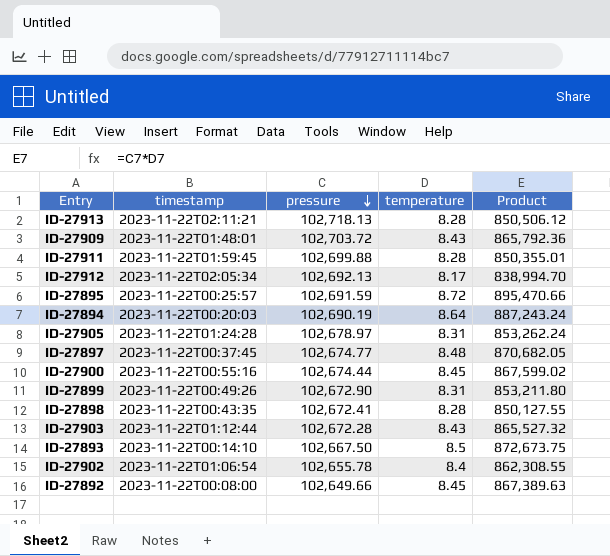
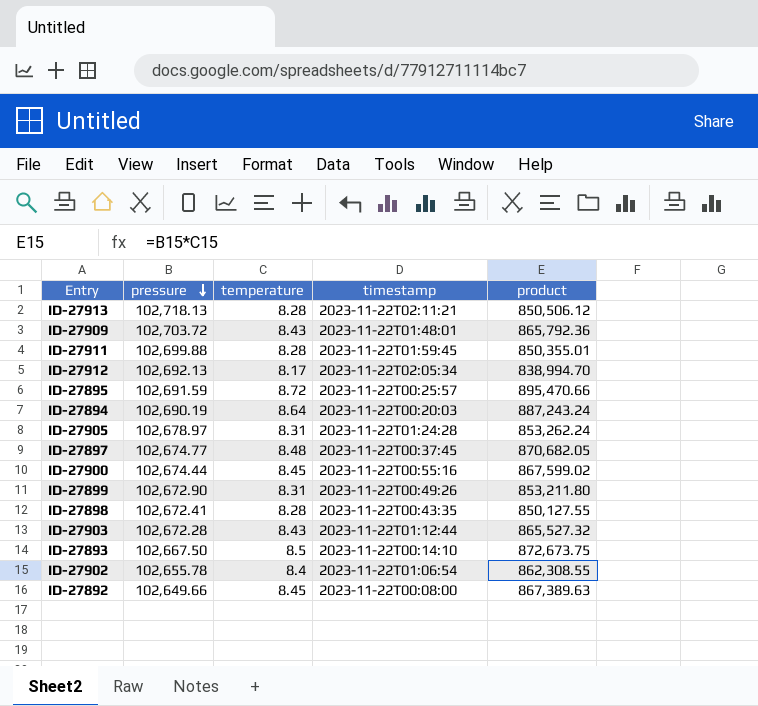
column timestamp | position: 2 -> 4
column name: Product -> product

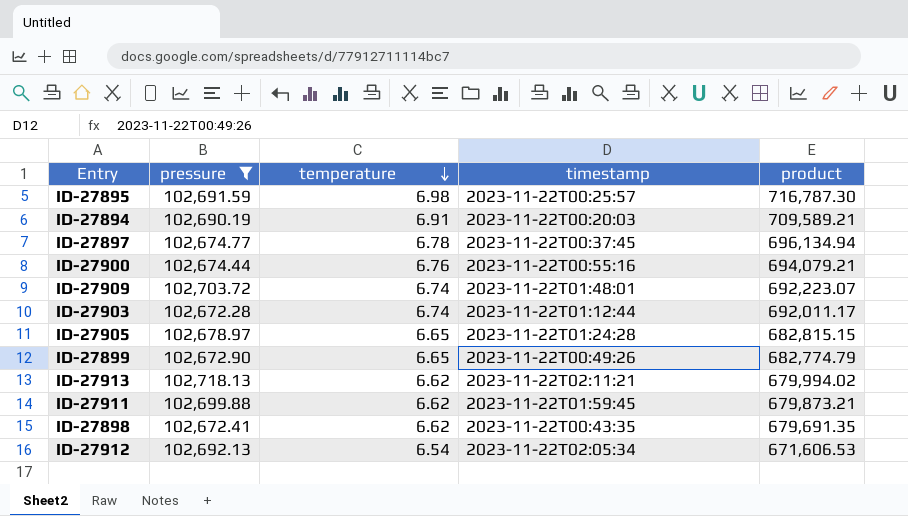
filter: none -> pressure >= 102,672.28
row order: pressure descending -> temperature descending
ID-27895 | temperature: 8.72 -> 6.98
ID-27895 | product: 895,470.66 -> 716,787.30
ID-27894 | temperature: 8.64 -> 6.91
ID-27894 | product: 887,243.24 -> 709,589.21
ID-27897 | temperature: 8.48 -> 6.78
ID-27897 | product: 870,682.05 -> 696,134.94
ID-27900 | temperature: 8.45 -> 6.76
ID-27900 | product: 867,599.02 -> 694,079.21
ID-27909 | temperature: 8.43 -> 6.74
ID-27909 | product: 865,792.36 -> 692,223.07
ID-27903 | temperature: 8.43 -> 6.74
ID-27903 | product: 865,527.32 -> 692,011.17
ID-27905 | temperature: 8.31 -> 6.65
ID-27905 | product: 853,262.24 -> 682,815.15
ID-27899 | temperature: 8.31 -> 6.65
ID-27899 | product: 853,211.80 -> 682,774.79
ID-27913 | temperature: 8.28 -> 6.62
ID-27913 | product: 850,506.12 -> 679,994.02
ID-27911 | temperature: 8.28 -> 6.62
ID-27911 | product: 850,355.01 -> 679,873.21
ID-27898 | temperature: 8.28 -> 6.62
ID-27898 | product: 850,127.55 -> 679,691.35
ID-27912 | temperature: 8.17 -> 6.54
ID-27912 | product: 838,994.70 -> 671,606.53

